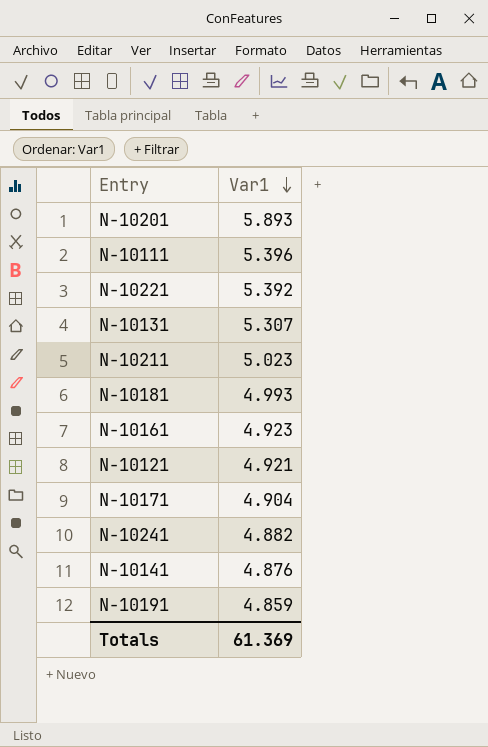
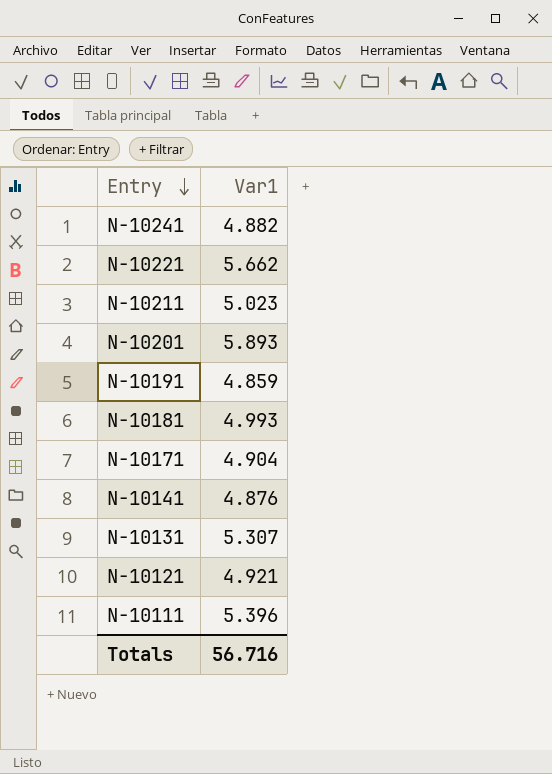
row order: Var1 descending -> Entry descending
row N-10161: 4.923 -> none
N-10221 | Var1: 5.392 -> 5.662
Totals | Var1: 61.369 -> 56.716

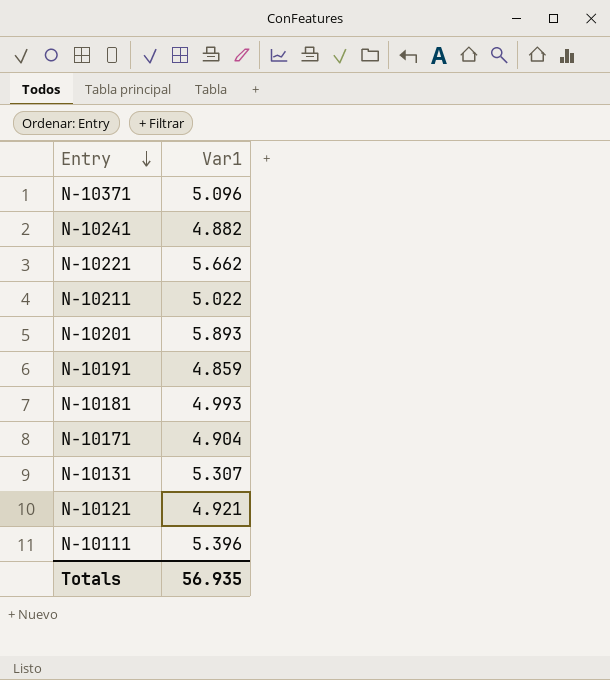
row N-10141: 4.876 -> none
row N-10371: none -> 5.096
N-10211 | Var1: 5.023 -> 5.022
Totals | Var1: 56.716 -> 56.935

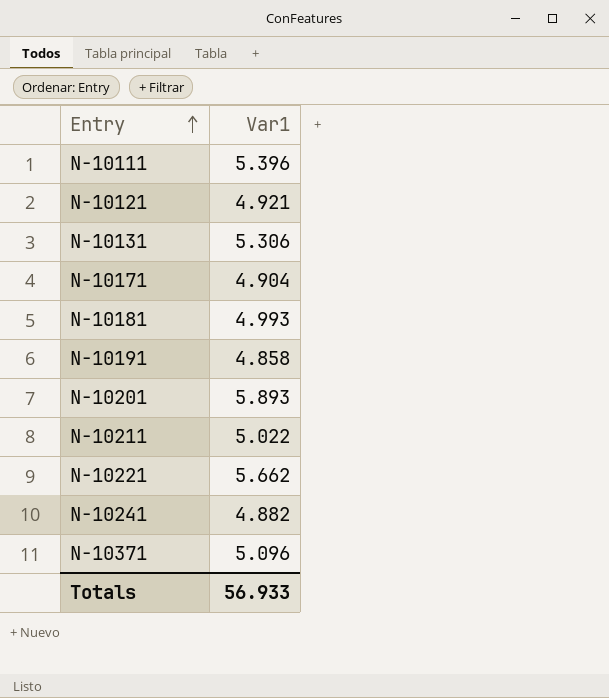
row order: Entry descending -> Entry ascending
N-10131 | Var1: 5.307 -> 5.306
N-10191 | Var1: 4.859 -> 4.858
Totals | Var1: 56.935 -> 56.933

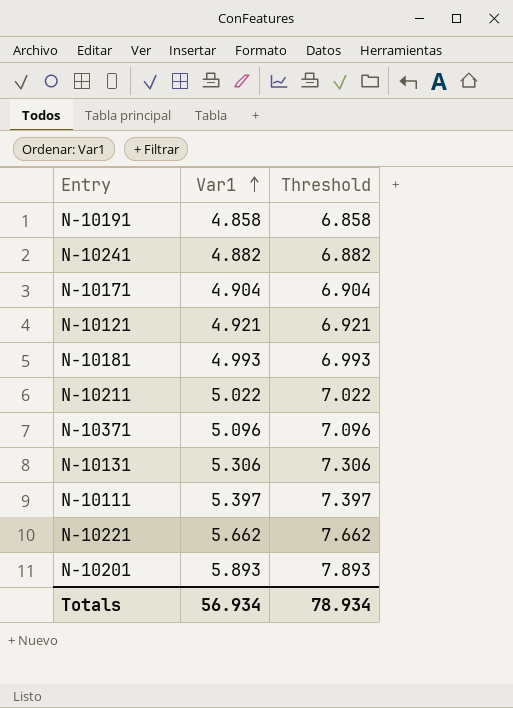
row order: Entry ascending -> Var1 ascending
column Threshold | formula: none -> [Var1] + 2
N-10111 | Var1: 5.396 -> 5.397
Totals | Var1: 56.933 -> 56.934

